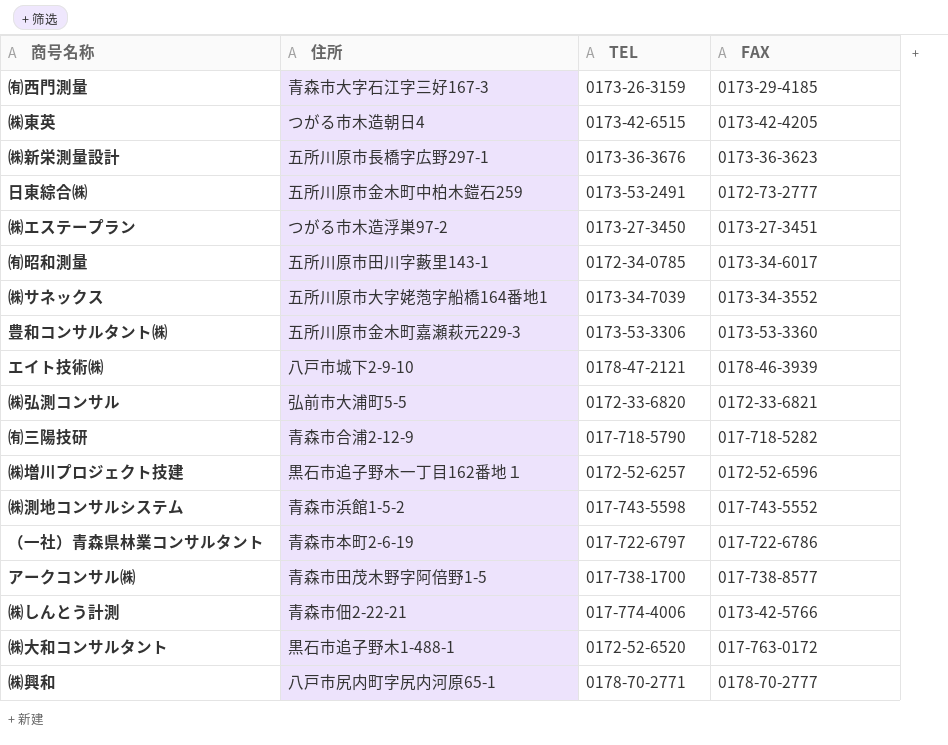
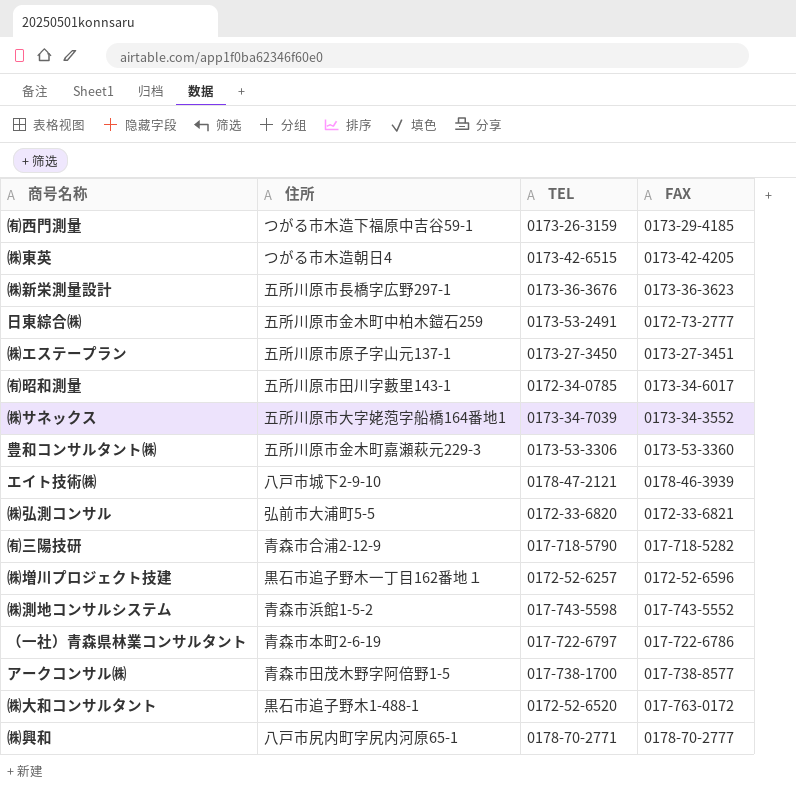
row ㈱しんとう計測: 青森市佃2-22-21 | 017-774-4006 | 0173-42-5766 -> none
㈲西門測量 | 住所: 青森市大字石江字三好167-3 -> つがる市木造下福原中吉谷59-1
㈱エステープラン | 住所: つがる市木造浮巣97-2 -> 五所川原市原子字山元137-1

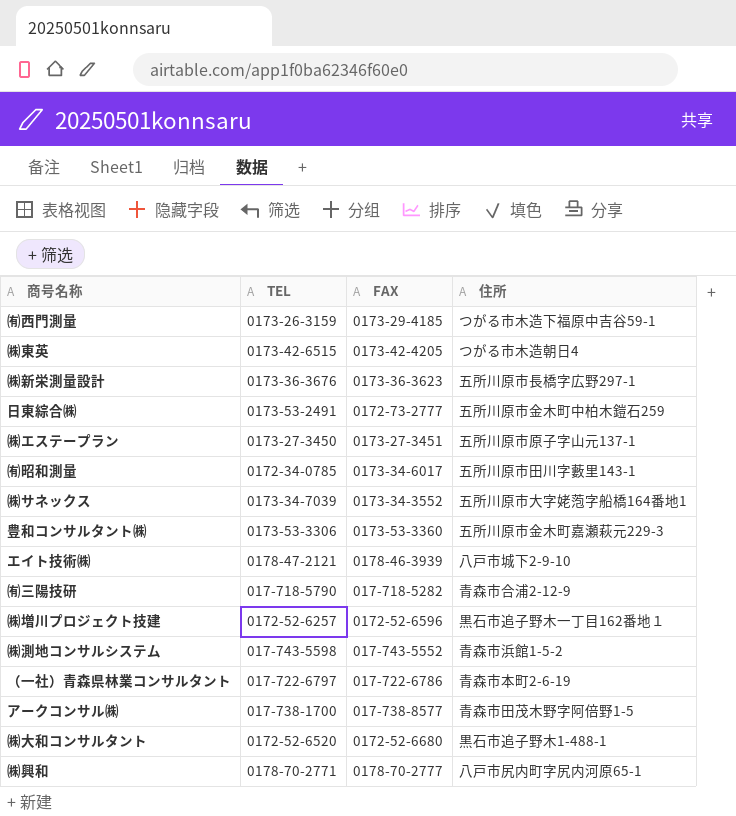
column 住所 | position: 2 -> 4
row ㈱弘測コンサル: 弘前市大浦町5-5 | 0172-33-6820 | 0172-33-6821 -> none
㈱大和コンサルタント | FAX: 017-763-0172 -> 0172-52-6680

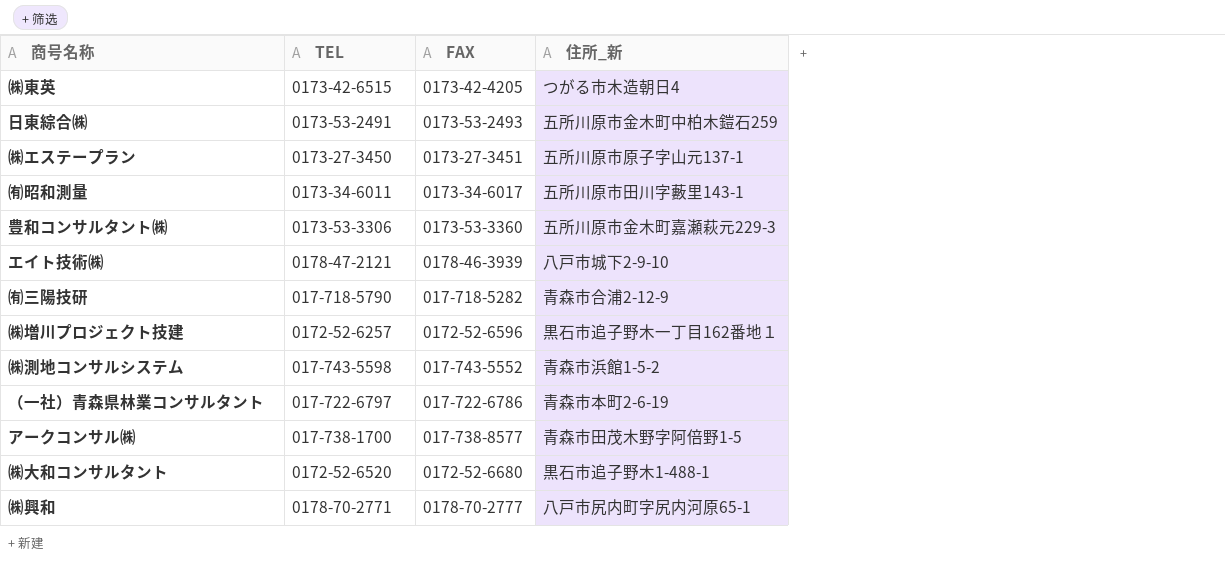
column name: 住所 -> 住所_新
row ㈲西門測量: 0173-26-3159 | 0173-29-4185 | つがる市木造下福原中吉谷59-1 -> none
row ㈱新栄測量設計: 0173-36-3676 | 0173-36-3623 | 五所川原市長橋字広野297-1 -> none
row ㈱サネックス: 0173-34-7039 | 0173-34-3552 | 五所川原市大字姥萢字船橋164番地1 -> none
日東綜合㈱ | FAX: 0172-73-2777 -> 0173-53-2493
㈲昭和測量 | TEL: 0172-34-0785 -> 0173-34-6011

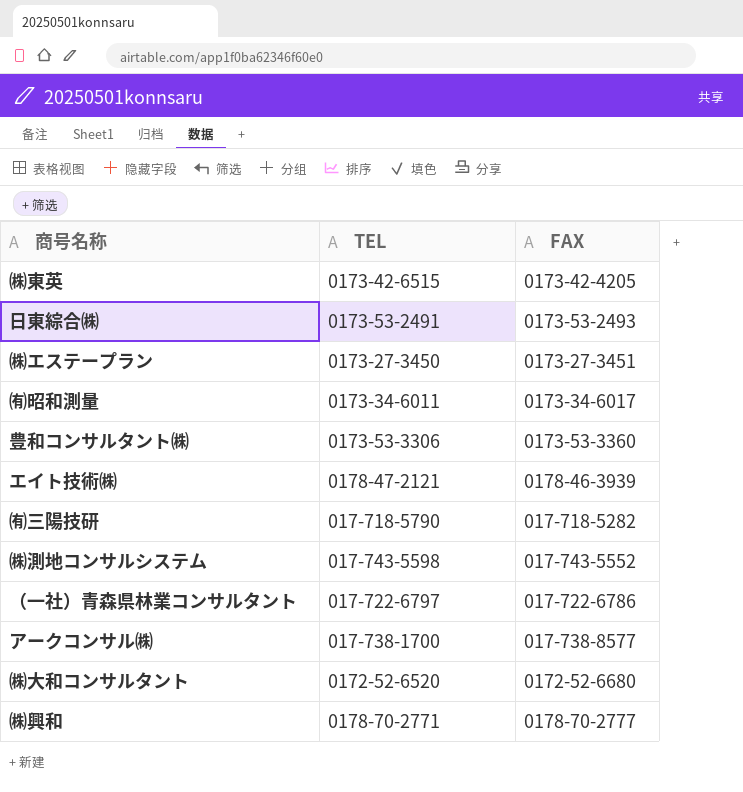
column 住所_新 | position: 4 -> none
row ㈱増川プロジェクト技建: 0172-52-6257 | 0172-52-6596 | 黒石市追子野木一丁目162番地１ -> none

